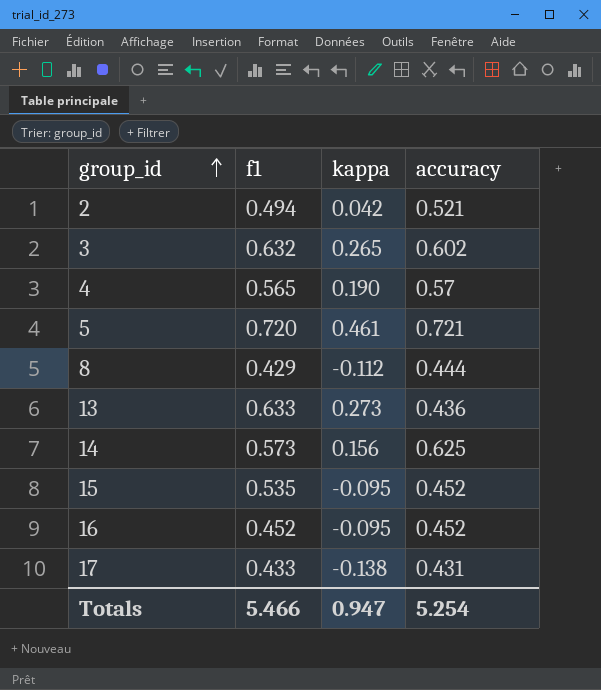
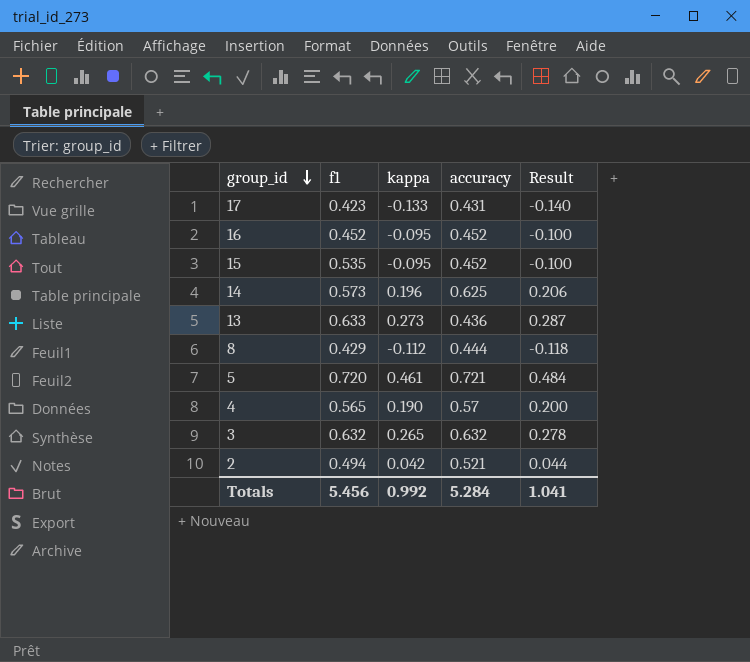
row order: group_id ascending -> group_id descending
column Result | formula: none -> [kappa] * 1.05
17 | f1: 0.433 -> 0.423
17 | kappa: -0.138 -> -0.133
14 | kappa: 0.156 -> 0.196
3 | accuracy: 0.602 -> 0.632
Totals | f1: 5.466 -> 5.456
Totals | kappa: 0.947 -> 0.992
Totals | accuracy: 5.254 -> 5.284

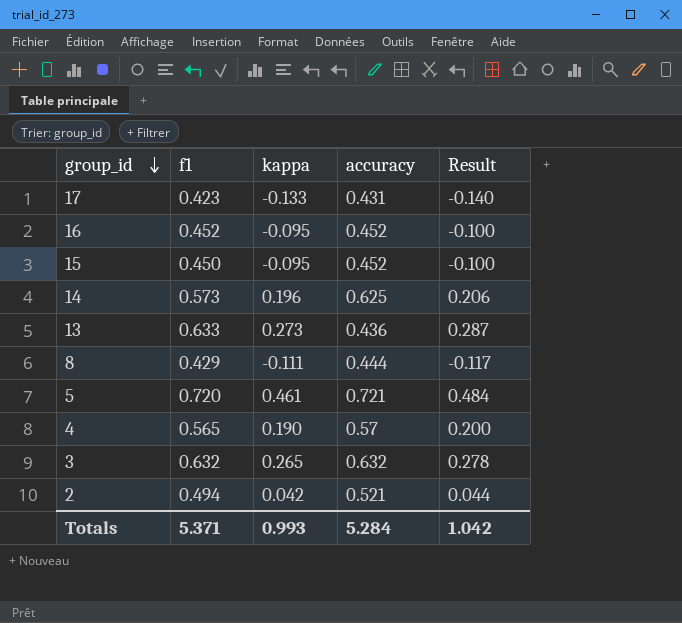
15 | f1: 0.535 -> 0.450
8 | kappa: -0.112 -> -0.111
8 | Result: -0.118 -> -0.117
Totals | f1: 5.456 -> 5.371
Totals | kappa: 0.992 -> 0.993
Totals | Result: 1.041 -> 1.042

